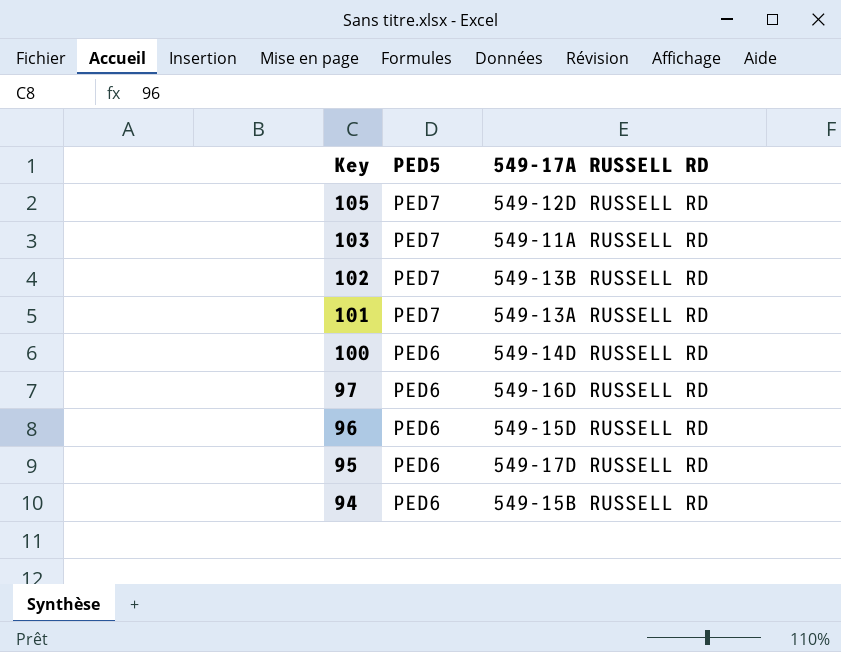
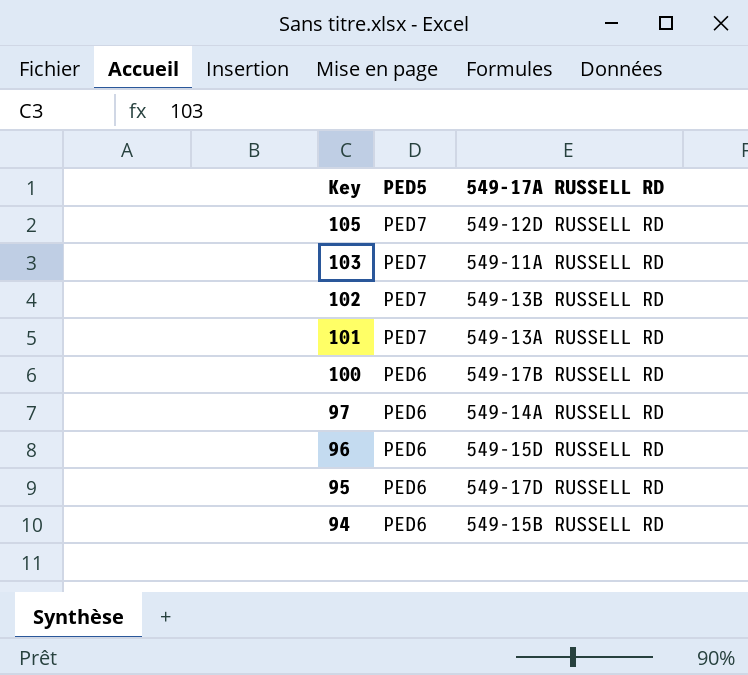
100 | 549-17A RUSSELL RD: 549-14D RUSSELL RD -> 549-17B RUSSELL RD
97 | 549-17A RUSSELL RD: 549-16D RUSSELL RD -> 549-14A RUSSELL RD

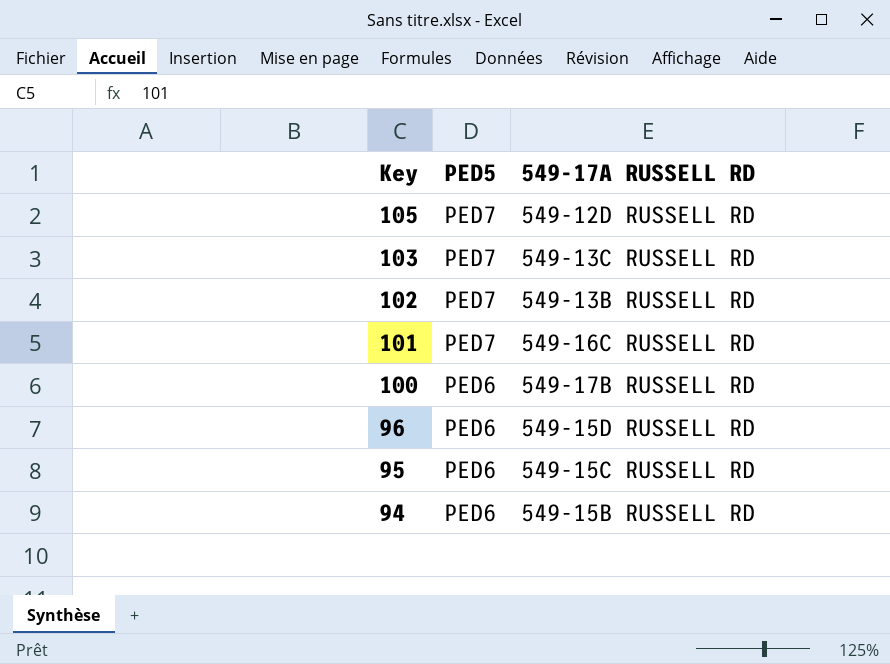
row 97: PED6 | 549-14A RUSSELL RD -> none
103 | 549-17A RUSSELL RD: 549-11A RUSSELL RD -> 549-13C RUSSELL RD
101 | 549-17A RUSSELL RD: 549-13A RUSSELL RD -> 549-16C RUSSELL RD
95 | 549-17A RUSSELL RD: 549-17D RUSSELL RD -> 549-15C RUSSELL RD

